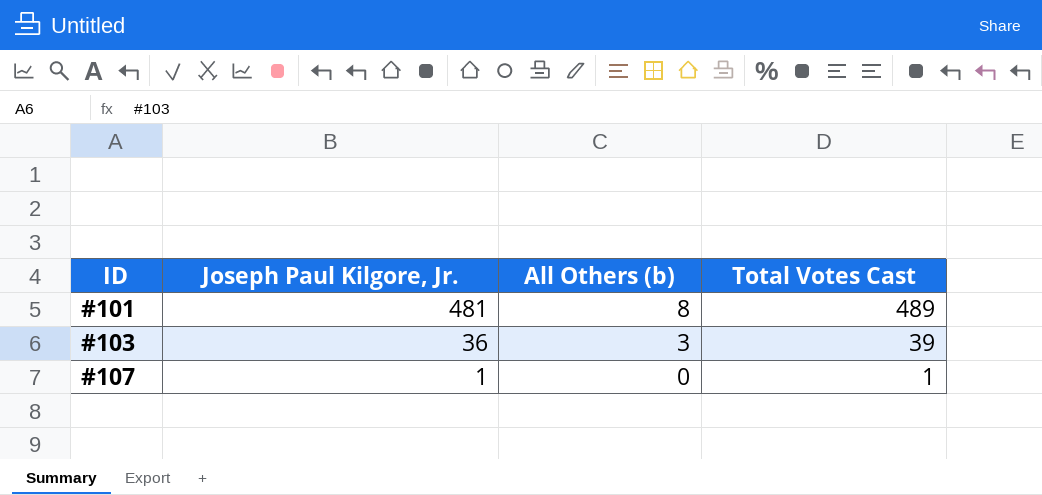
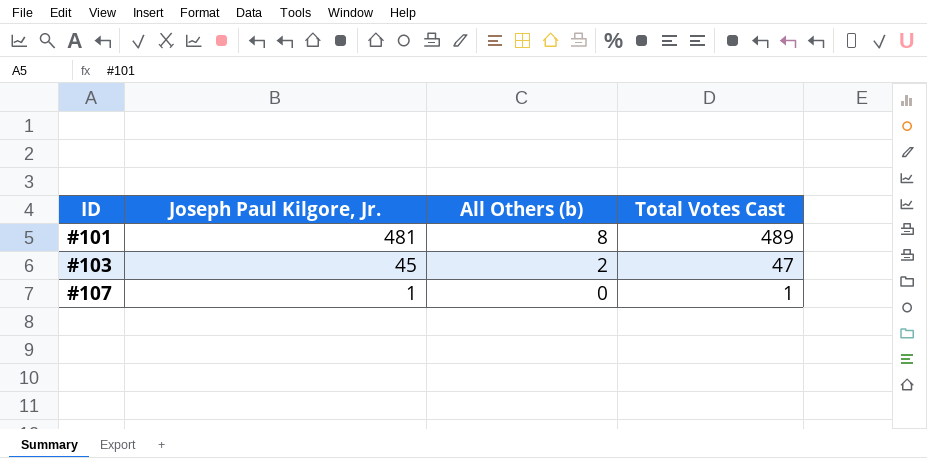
#103 | Joseph Paul Kilgore, Jr.: 36 -> 45
#103 | All Others (b): 3 -> 2
#103 | Total Votes Cast: 39 -> 47

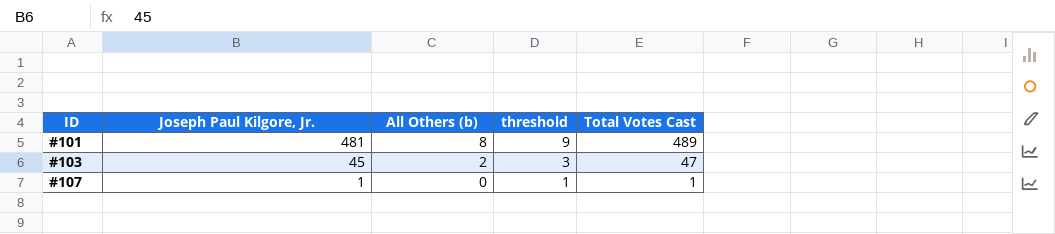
column threshold | formula: none -> [All Others (b)] + 1

